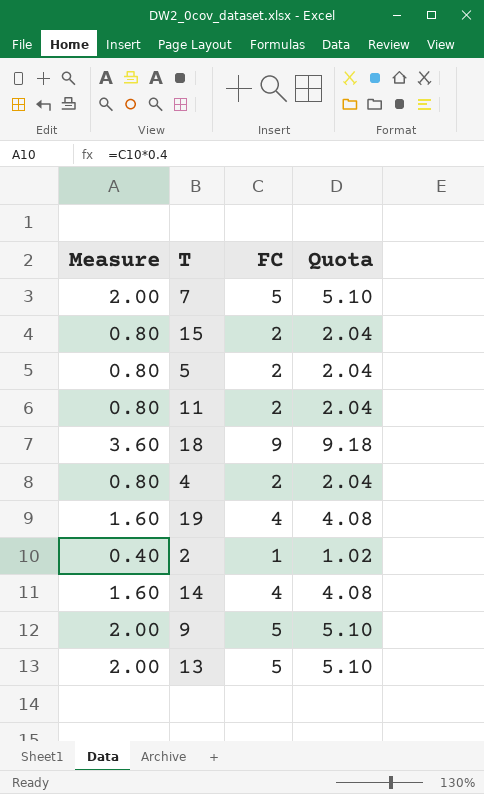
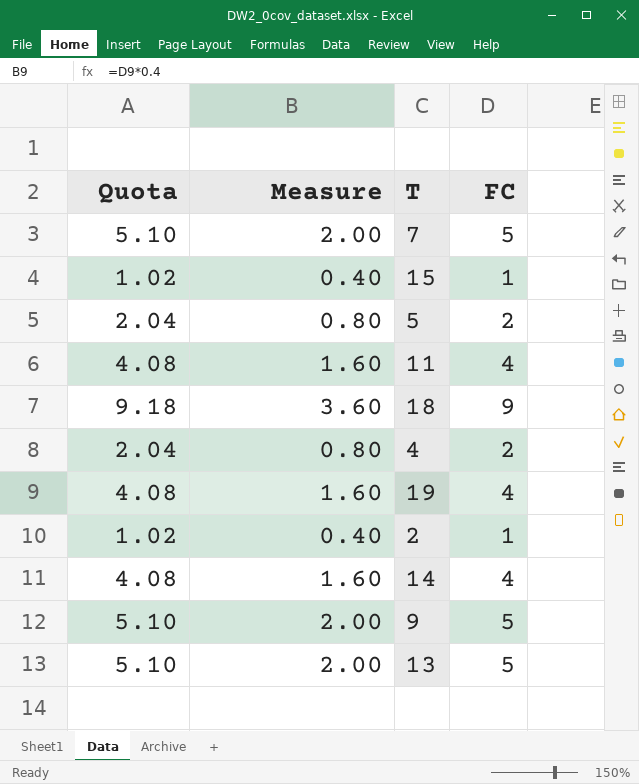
column Quota | position: 4 -> 1
15 | Quota: 2.04 -> 1.02
15 | Measure: 0.80 -> 0.40
15 | FC: 2 -> 1
11 | Quota: 2.04 -> 4.08
11 | Measure: 0.80 -> 1.60
11 | FC: 2 -> 4

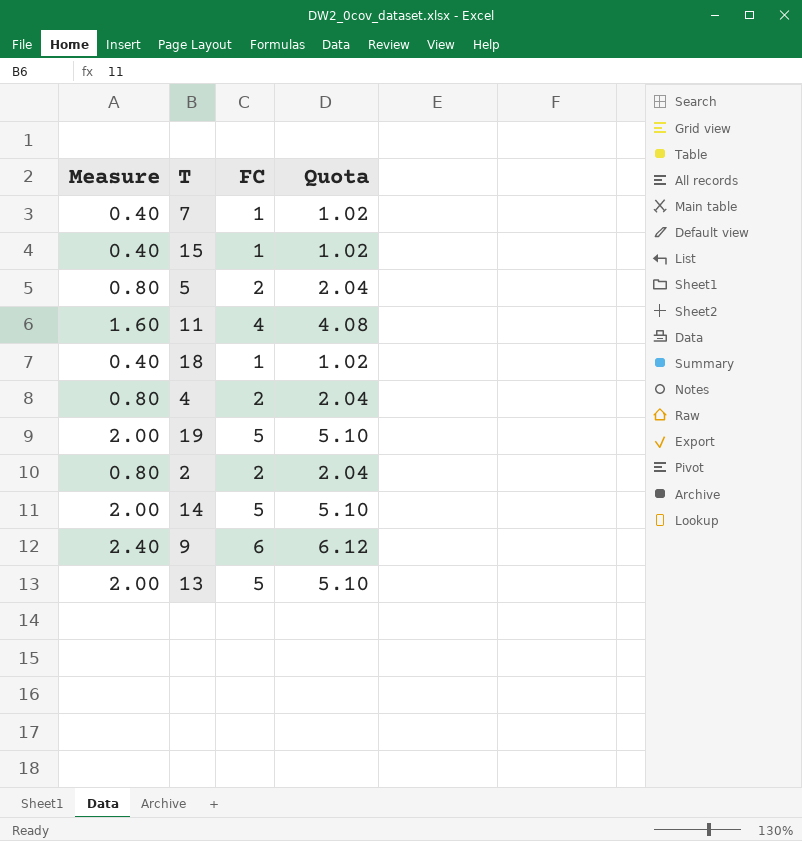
column Quota | position: 1 -> 4
7 | Measure: 2.00 -> 0.40
7 | FC: 5 -> 1
7 | Quota: 5.10 -> 1.02
18 | Measure: 3.60 -> 0.40
18 | FC: 9 -> 1
18 | Quota: 9.18 -> 1.02
19 | Measure: 1.60 -> 2.00
19 | FC: 4 -> 5
19 | Quota: 4.08 -> 5.10
2 | Measure: 0.40 -> 0.80
2 | FC: 1 -> 2
2 | Quota: 1.02 -> 2.04
14 | Measure: 1.60 -> 2.00
14 | FC: 4 -> 5
14 | Quota: 4.08 -> 5.10
9 | Measure: 2.00 -> 2.40
9 | FC: 5 -> 6
9 | Quota: 5.10 -> 6.12

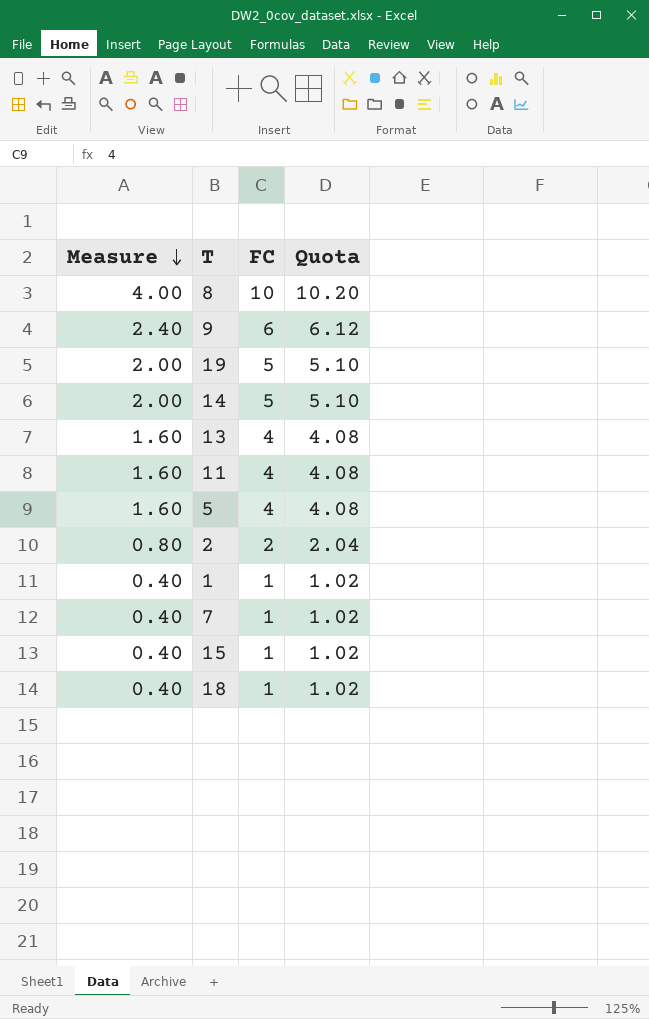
row order: none -> Measure descending
row 4: 0.80 | 2 | 2.04 -> none
row 8: none -> 4.00 | 10 | 10.20
13 | Measure: 2.00 -> 1.60
13 | FC: 5 -> 4
13 | Quota: 5.10 -> 4.08
5 | Measure: 0.80 -> 1.60
5 | FC: 2 -> 4
5 | Quota: 2.04 -> 4.08
row 1: none -> 0.40 | 1 | 1.02

